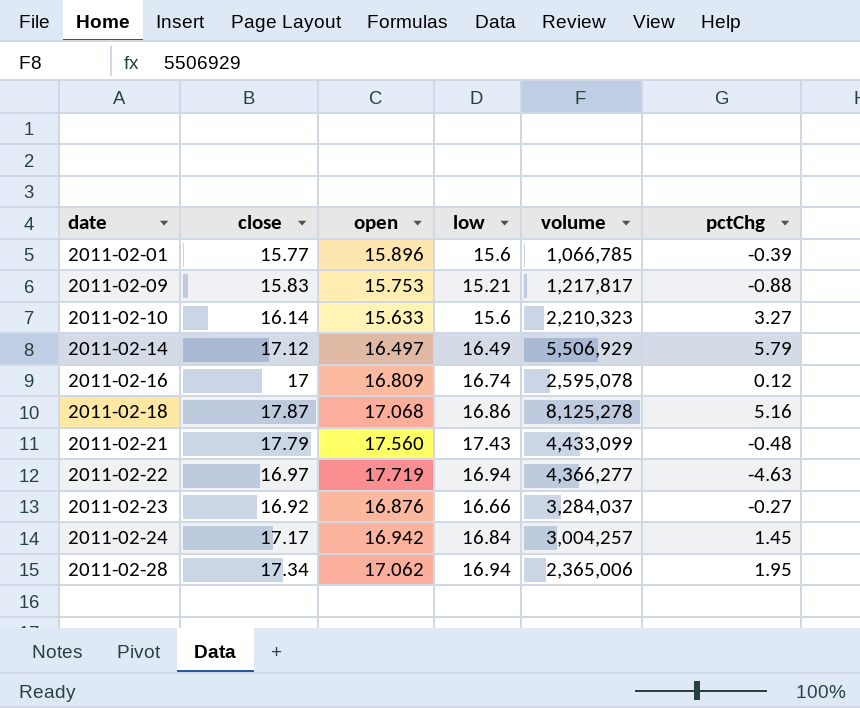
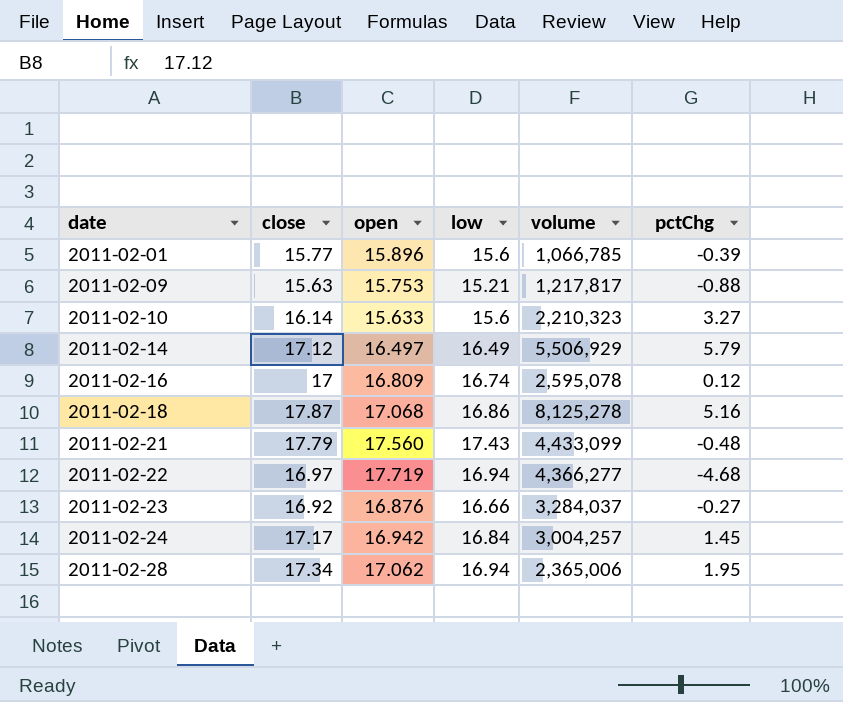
2011-02-09 | close: 15.83 -> 15.63
2011-02-22 | pctChg: -4.63 -> -4.68

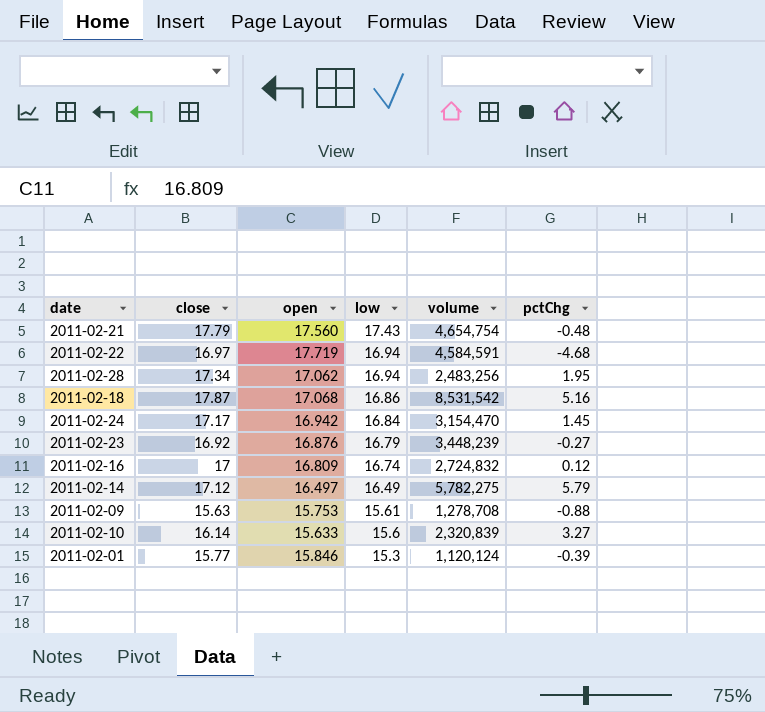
row order: date ascending -> low descending
2011-02-21 | volume: 4,433,099 -> 4,654,754
2011-02-22 | volume: 4,366,277 -> 4,584,591
2011-02-28 | volume: 2,365,006 -> 2,483,256
2011-02-18 | volume: 8,125,278 -> 8,531,542
2011-02-24 | volume: 3,004,257 -> 3,154,470
2011-02-23 | low: 16.66 -> 16.79
2011-02-23 | volume: 3,284,037 -> 3,448,239
2011-02-16 | volume: 2,595,078 -> 2,724,832
2011-02-14 | volume: 5,506,929 -> 5,782,275
2011-02-09 | low: 15.21 -> 15.61
2011-02-09 | volume: 1,217,817 -> 1,278,708
2011-02-10 | volume: 2,210,323 -> 2,320,839
2011-02-01 | open: 15.896 -> 15.846
2011-02-01 | low: 15.6 -> 15.3
2011-02-01 | volume: 1,066,785 -> 1,120,124

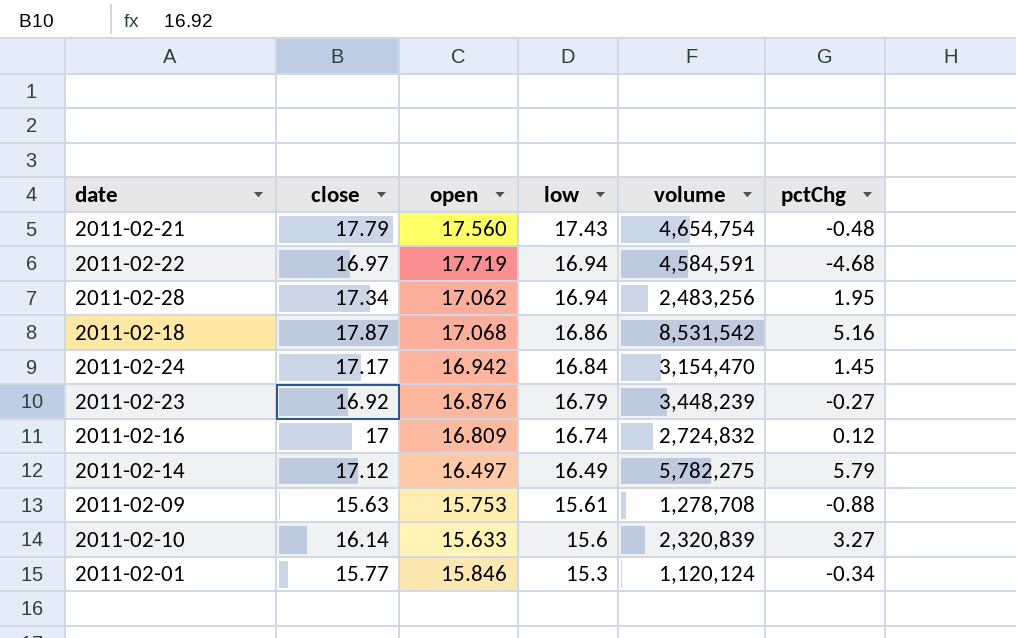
2011-02-01 | pctChg: -0.39 -> -0.34

